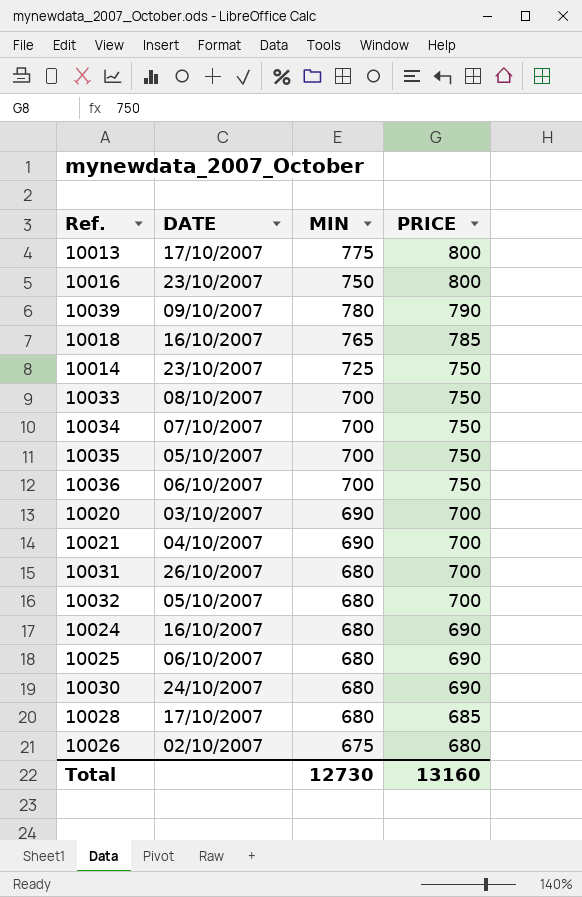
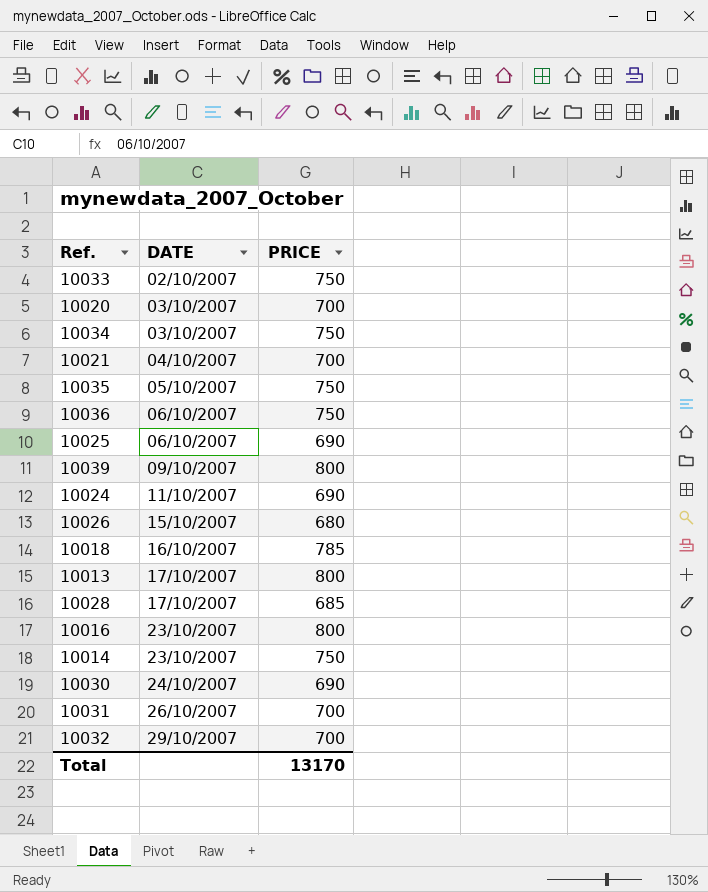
row order: PRICE descending -> DATE ascending
column MIN | position: 3 -> none
10033 | DATE: 08/10/2007 -> 02/10/2007
10034 | DATE: 07/10/2007 -> 03/10/2007
10039 | PRICE: 790 -> 800
10024 | DATE: 16/10/2007 -> 11/10/2007
10026 | DATE: 02/10/2007 -> 15/10/2007
10032 | DATE: 05/10/2007 -> 29/10/2007
Total | PRICE: 13160 -> 13170

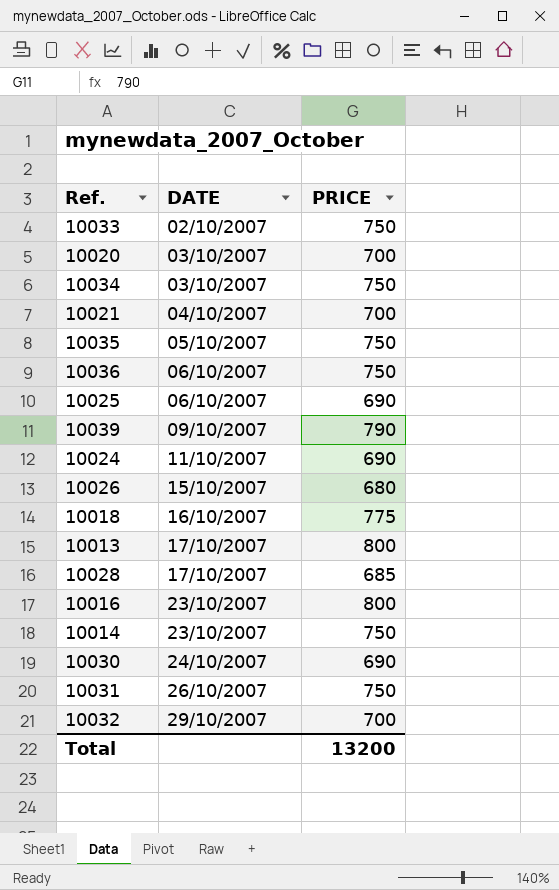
10039 | PRICE: 800 -> 790
10018 | PRICE: 785 -> 775
10031 | PRICE: 700 -> 750
Total | PRICE: 13170 -> 13200

